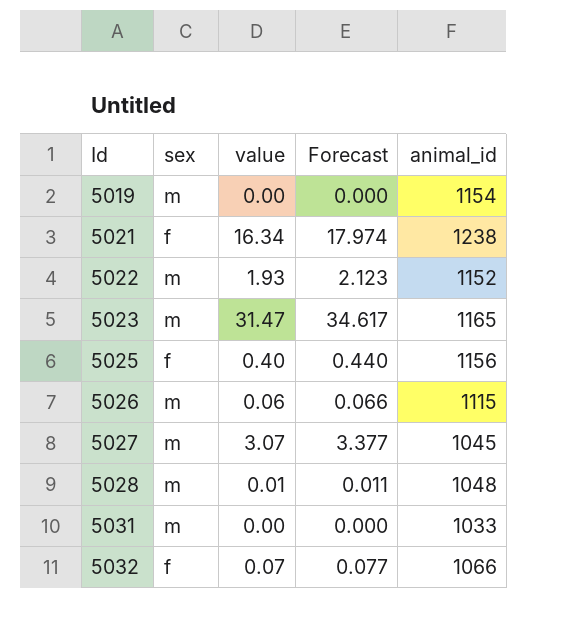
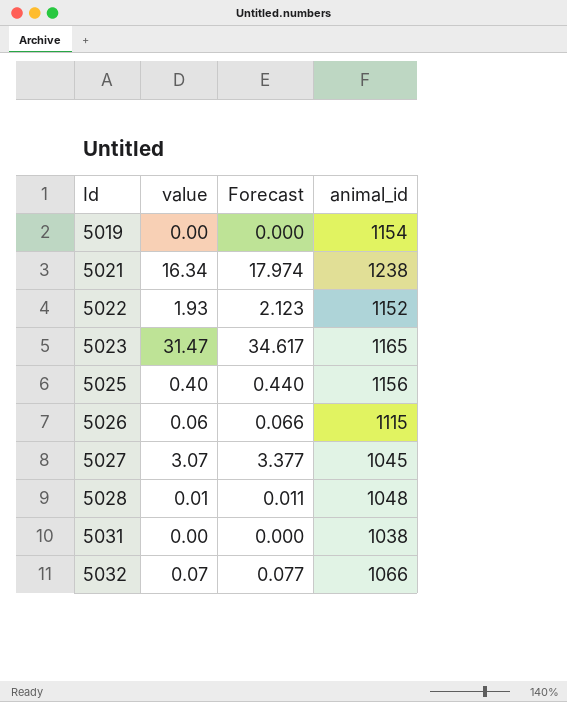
column sex | position: 2 -> none
5031 | animal_id: 1033 -> 1038

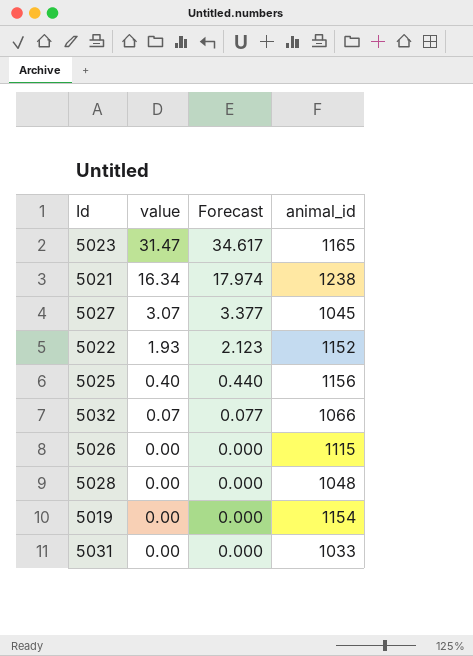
row order: Id ascending -> value descending
5026 | value: 0.06 -> 0.00
5026 | Forecast: 0.066 -> 0.000
5028 | value: 0.01 -> 0.00
5028 | Forecast: 0.011 -> 0.000
5031 | animal_id: 1038 -> 1033

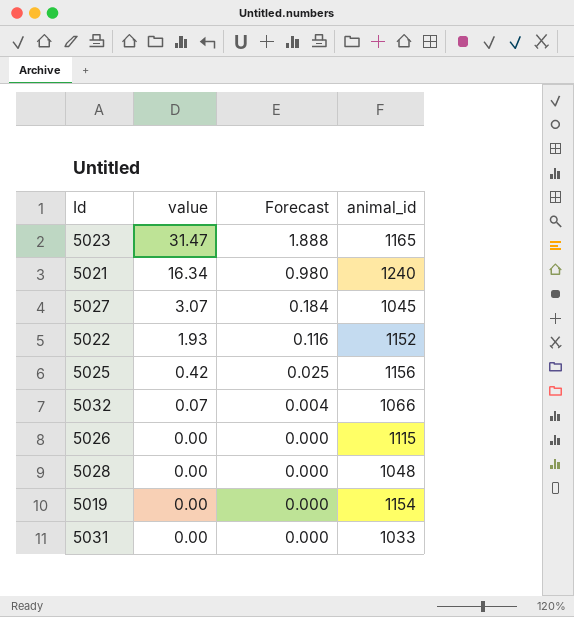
column Forecast | formula: [value] * 1.1 -> [value] * 0.06
5021 | animal_id: 1238 -> 1240
5025 | value: 0.40 -> 0.42

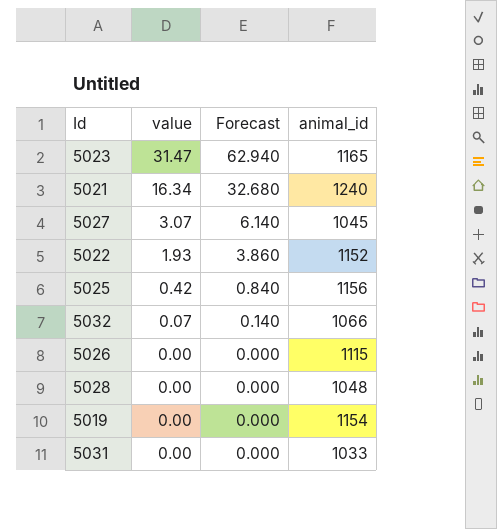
column Forecast | formula: [value] * 0.06 -> [value] * 2

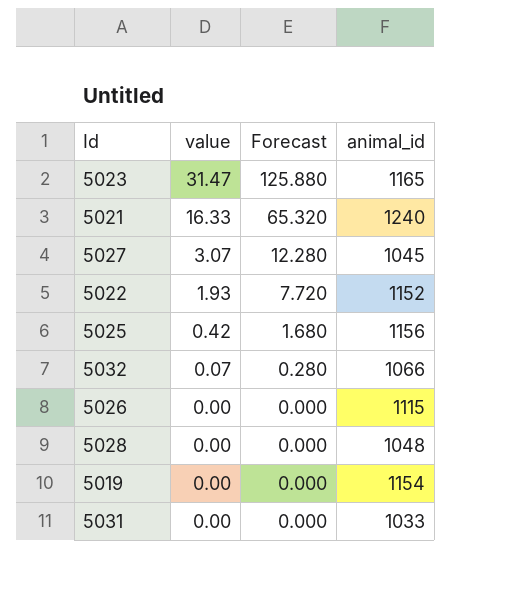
column Forecast | formula: [value] * 2 -> [value] * 4
5021 | value: 16.34 -> 16.33

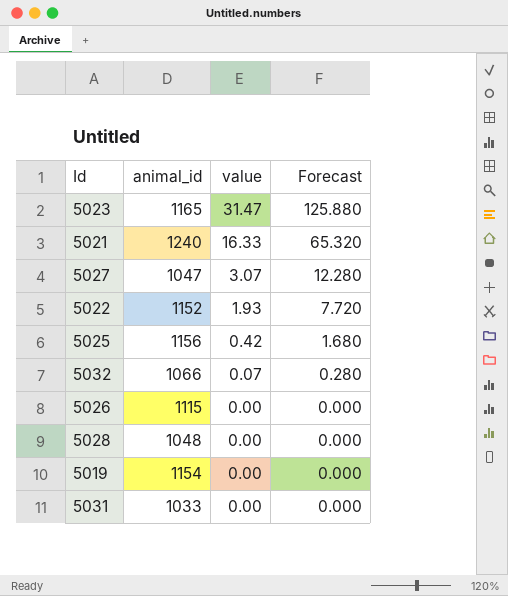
column animal_id | position: 4 -> 2
5027 | animal_id: 1045 -> 1047

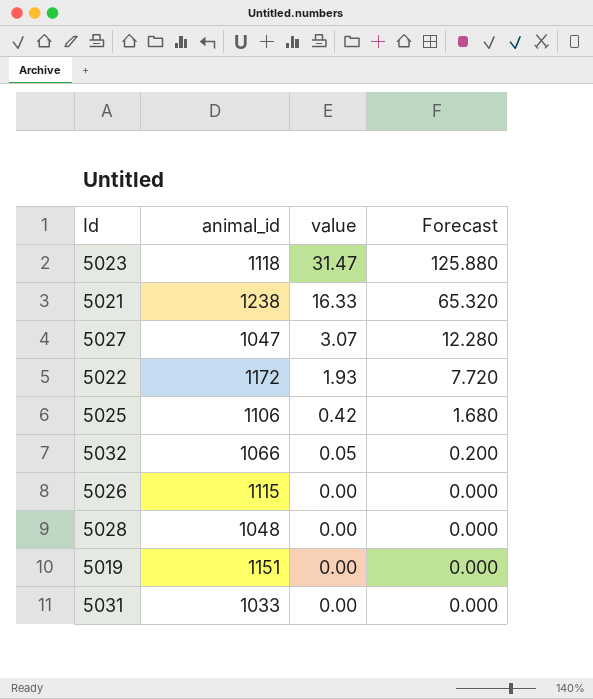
5023 | animal_id: 1165 -> 1118
5021 | animal_id: 1240 -> 1238
5022 | animal_id: 1152 -> 1172
5025 | animal_id: 1156 -> 1106
5032 | value: 0.07 -> 0.05
5032 | Forecast: 0.280 -> 0.200
5019 | animal_id: 1154 -> 1151

